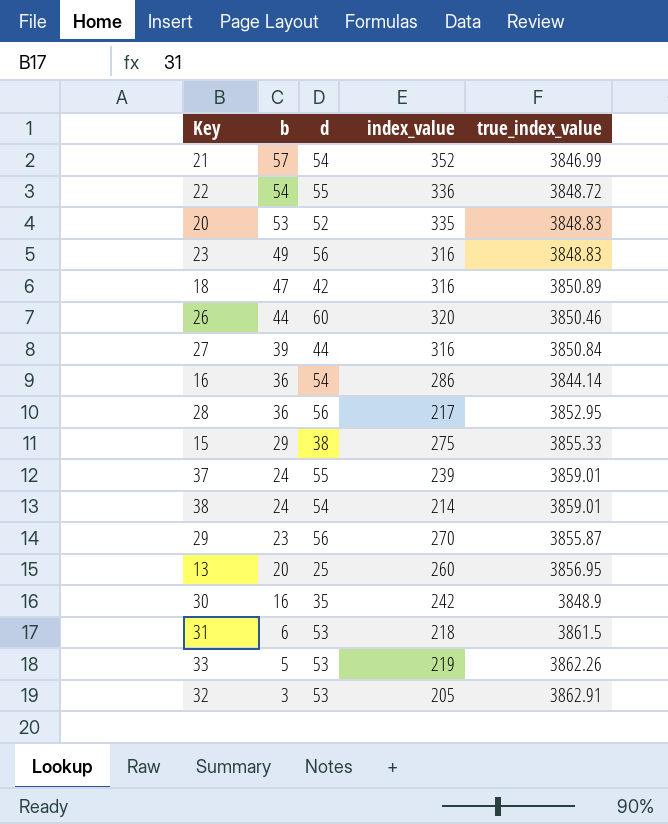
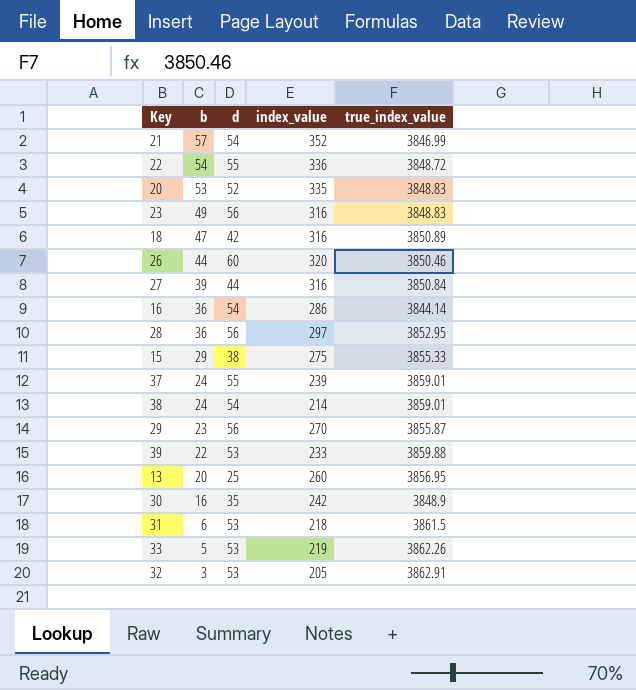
28 | index_value: 217 -> 297
row 39: none -> 22 | 53 | 233 | 3859.88

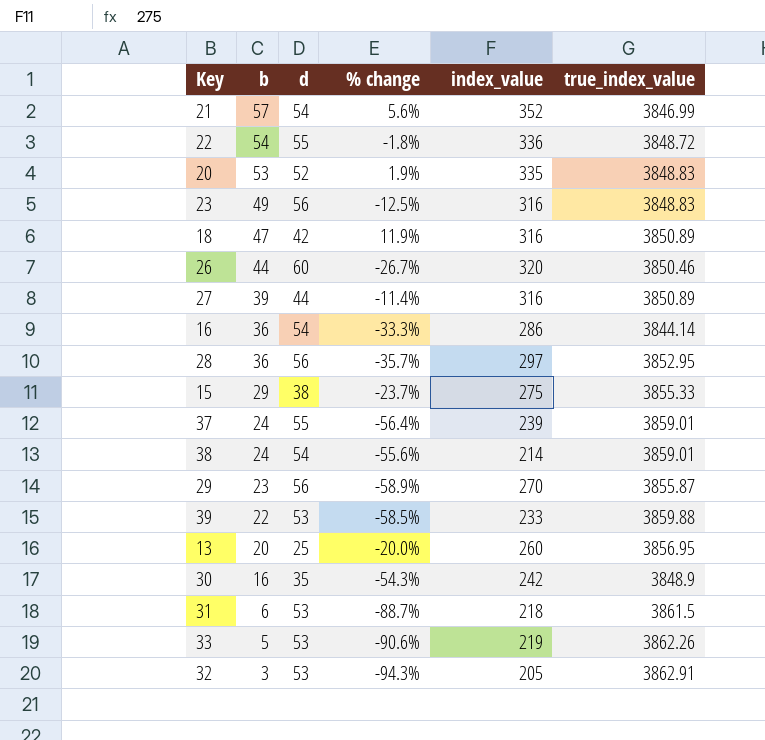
column % change | formula: none -> ([b] - [d]) / [d]
27 | true_index_value: 3850.84 -> 3850.89

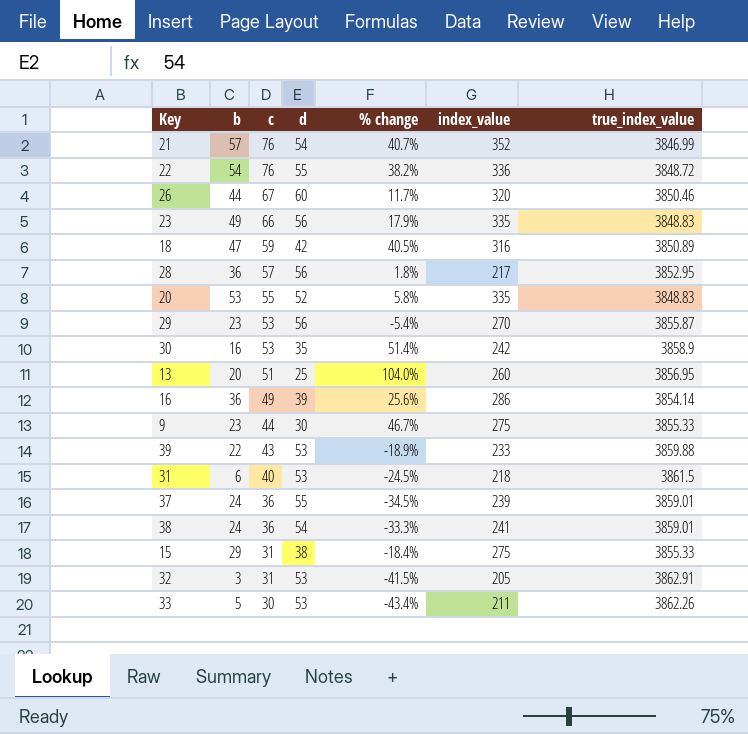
row order: b descending -> c descending
column c | position: none -> 3
column % change | formula: ([b] - [d]) / [d] -> ([c] - [d]) / [d]
row 27: 39 | 44 | -11.4% | 316 | 3850.89 -> none
23 | index_value: 316 -> 335
28 | index_value: 297 -> 217
30 | true_index_value: 3848.9 -> 3858.9
16 | d: 54 -> 39
16 | true_index_value: 3844.14 -> 3854.14
row 9: none -> 23 | 44 | 30 | 46.7% | 275 | 3855.33
38 | index_value: 214 -> 241
33 | index_value: 219 -> 211

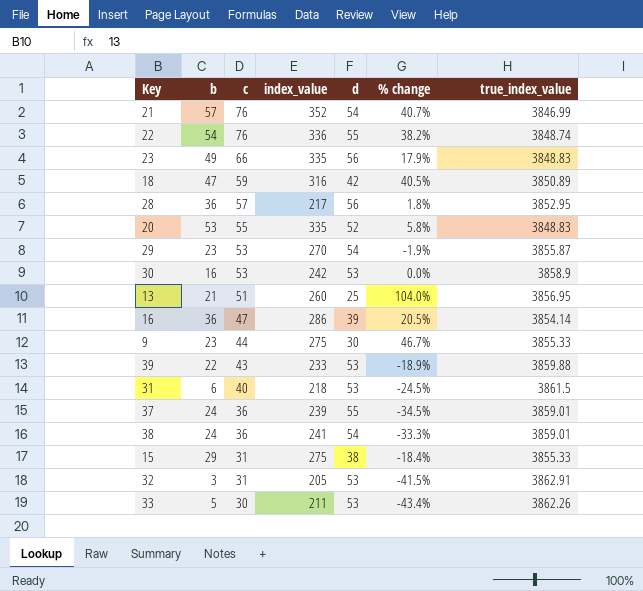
column index_value | position: 6 -> 4
row 26: 44 | 67 | 60 | 11.7% | 320 | 3850.46 -> none
22 | true_index_value: 3848.72 -> 3848.74
29 | d: 56 -> 54
29 | % change: -5.4% -> -1.9%
30 | d: 35 -> 53
30 | % change: 51.4% -> 0.0%
13 | b: 20 -> 21
16 | c: 49 -> 47
16 | % change: 25.6% -> 20.5%

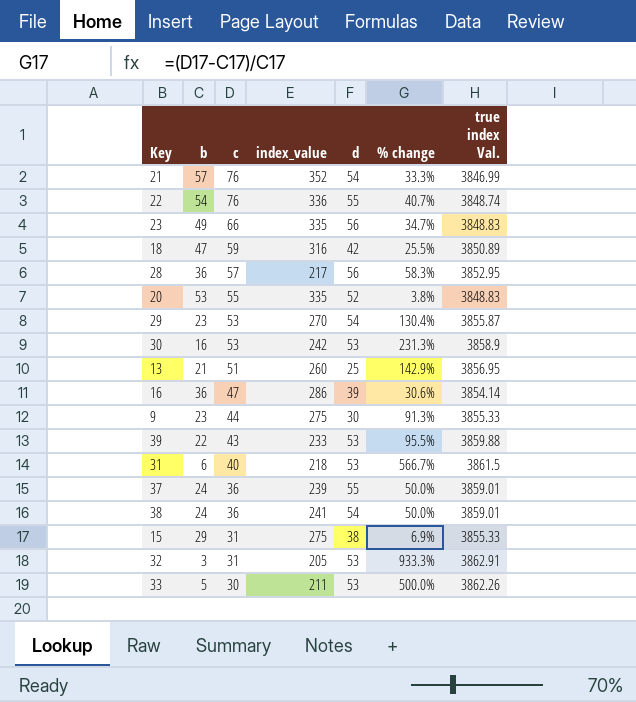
column % change | formula: ([c] - [d]) / [d] -> ([c] - [b]) / [b]
column name: true_index_value -> true index Val.

